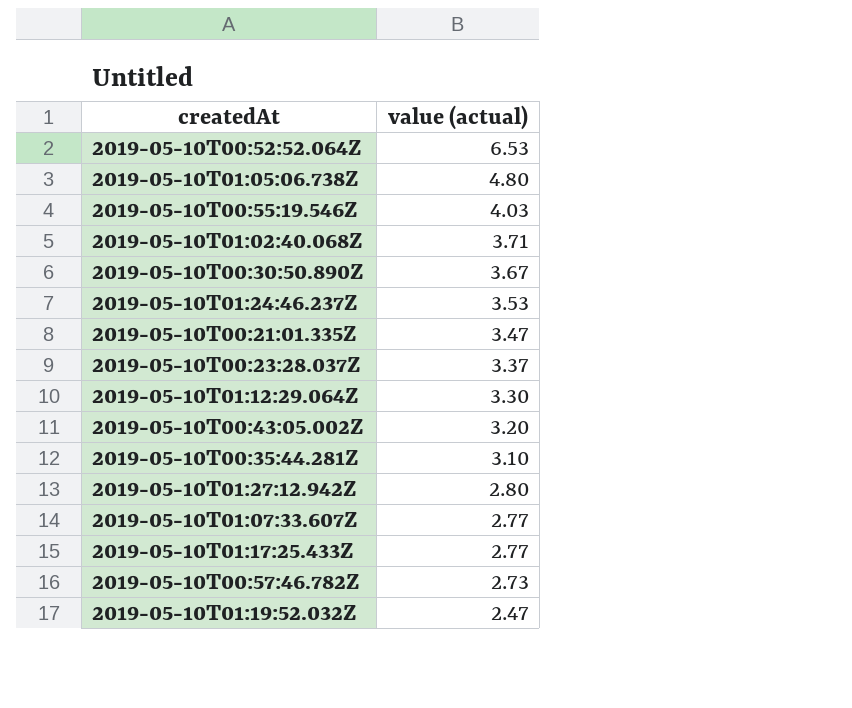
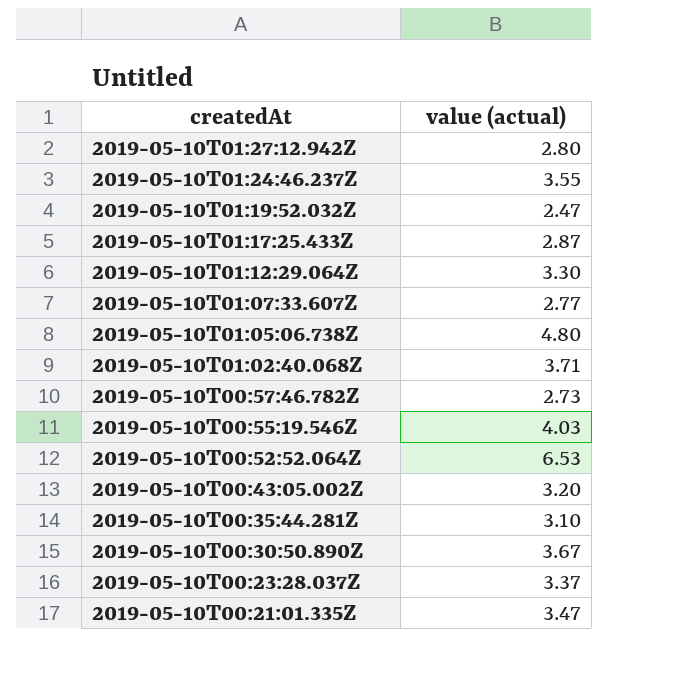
row order: value (actual) descending -> createdAt descending
2019-05-10T01:24:46.237Z | value (actual): 3.53 -> 3.55
2019-05-10T01:17:25.433Z | value (actual): 2.77 -> 2.87

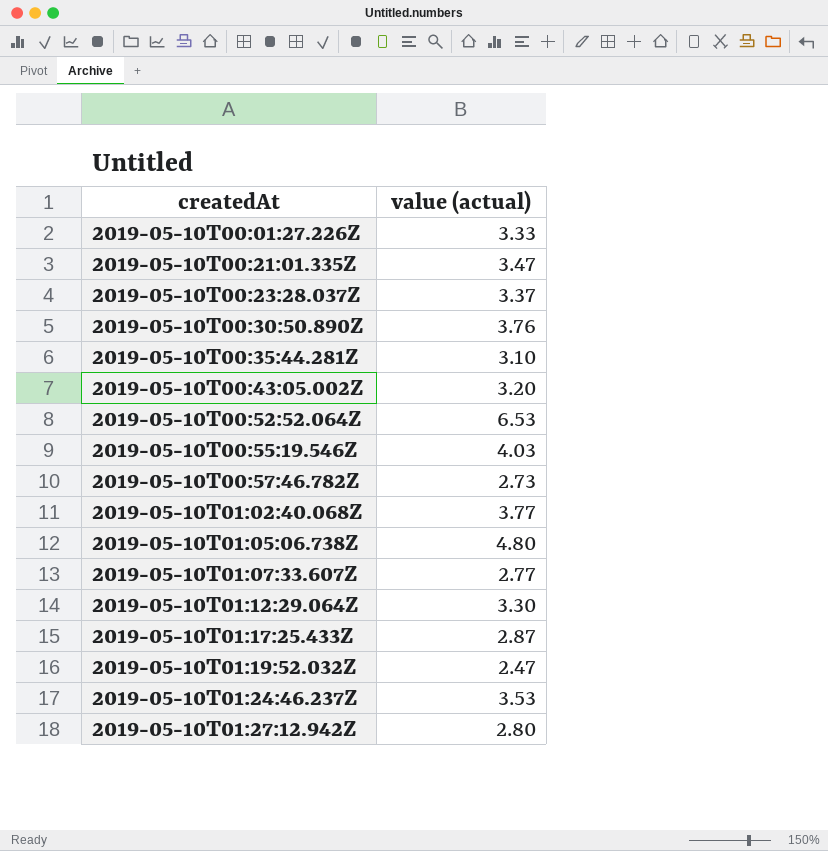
row order: createdAt descending -> createdAt ascending
row 2019-05-10T00:01:27.226Z: none -> 3.33
2019-05-10T00:30:50.890Z | value (actual): 3.67 -> 3.76
2019-05-10T01:02:40.068Z | value (actual): 3.71 -> 3.77
2019-05-10T01:24:46.237Z | value (actual): 3.55 -> 3.53

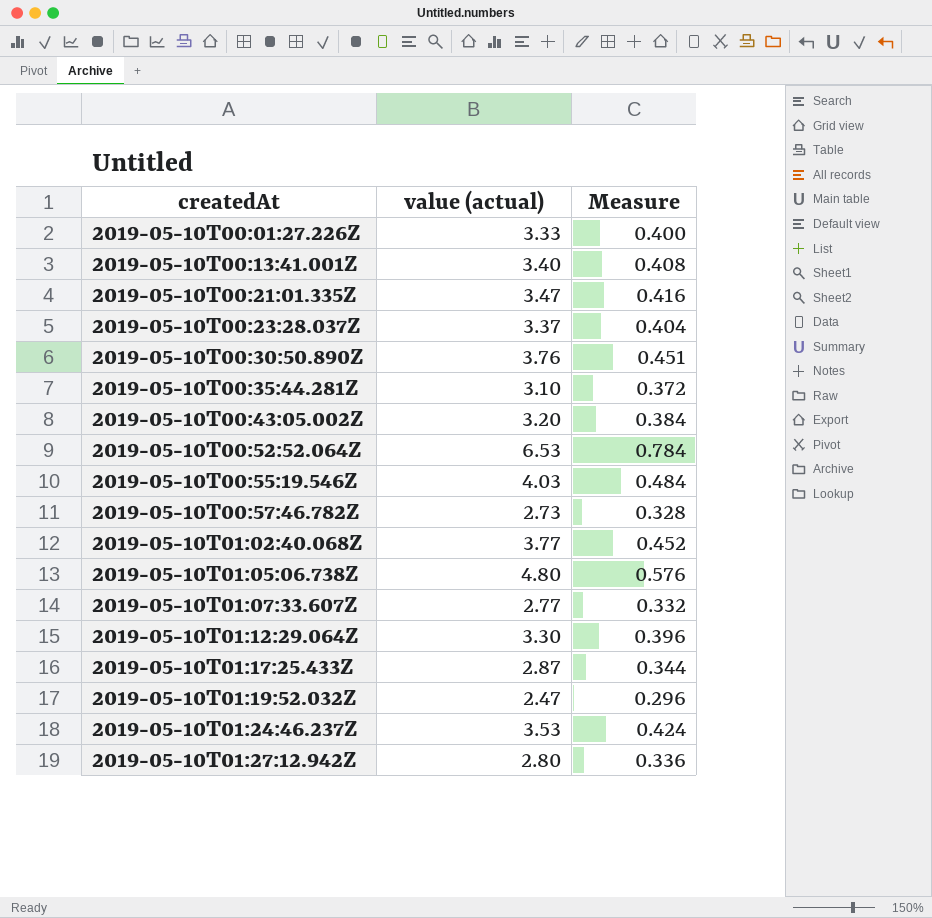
column Measure | formula: none -> [value (actual)] * 0.12
row 2019-05-10T00:13:41.001Z: none -> 3.40 | 0.408

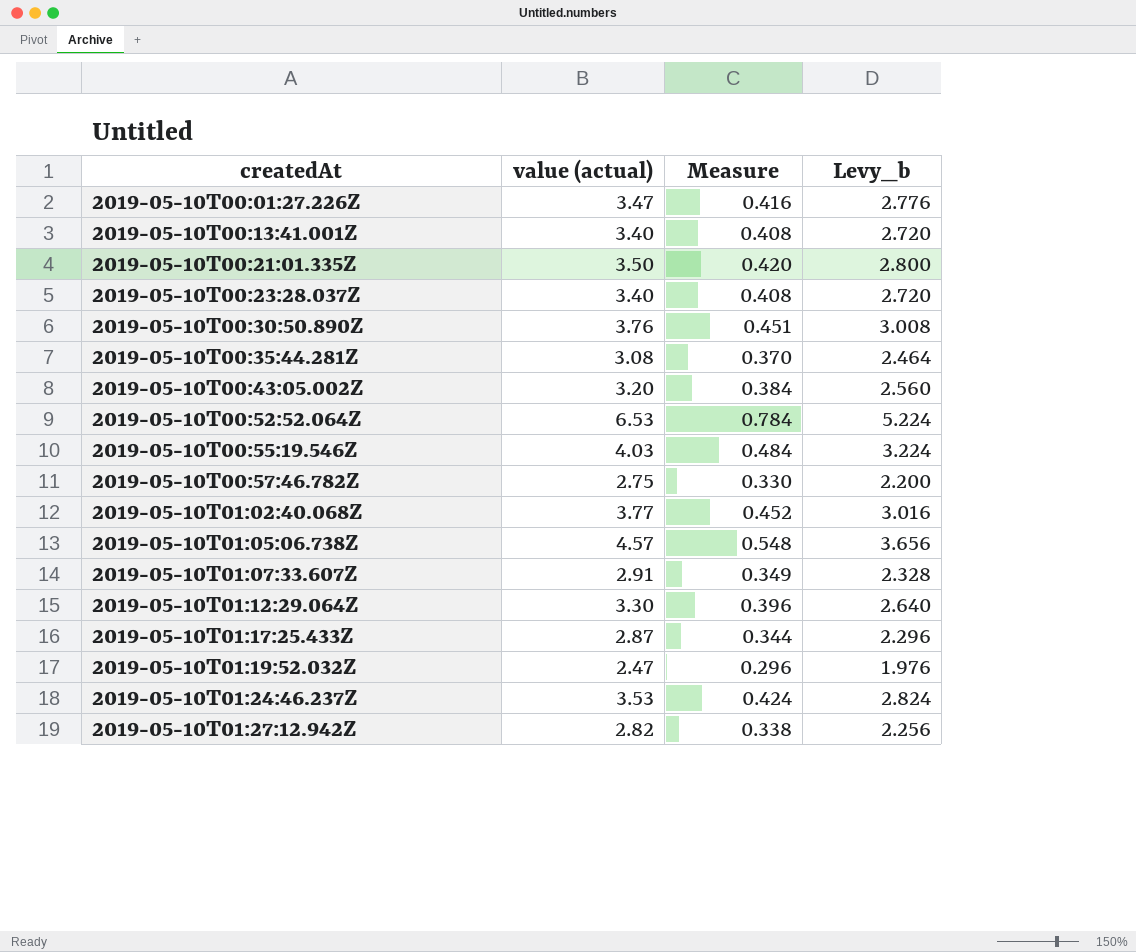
column Levy_b | formula: none -> [value (actual)] * 0.8
2019-05-10T00:01:27.226Z | value (actual): 3.33 -> 3.47
2019-05-10T00:01:27.226Z | Measure: 0.400 -> 0.416
2019-05-10T00:21:01.335Z | value (actual): 3.47 -> 3.50
2019-05-10T00:21:01.335Z | Measure: 0.416 -> 0.420
2019-05-10T00:23:28.037Z | value (actual): 3.37 -> 3.40
2019-05-10T00:23:28.037Z | Measure: 0.404 -> 0.408
2019-05-10T00:35:44.281Z | value (actual): 3.10 -> 3.08
2019-05-10T00:35:44.281Z | Measure: 0.372 -> 0.370
2019-05-10T00:57:46.782Z | value (actual): 2.73 -> 2.75
2019-05-10T00:57:46.782Z | Measure: 0.328 -> 0.330
2019-05-10T01:05:06.738Z | value (actual): 4.80 -> 4.57
2019-05-10T01:05:06.738Z | Measure: 0.576 -> 0.548
2019-05-10T01:07:33.607Z | value (actual): 2.77 -> 2.91
2019-05-10T01:07:33.607Z | Measure: 0.332 -> 0.349
2019-05-10T01:27:12.942Z | value (actual): 2.80 -> 2.82
2019-05-10T01:27:12.942Z | Measure: 0.336 -> 0.338

